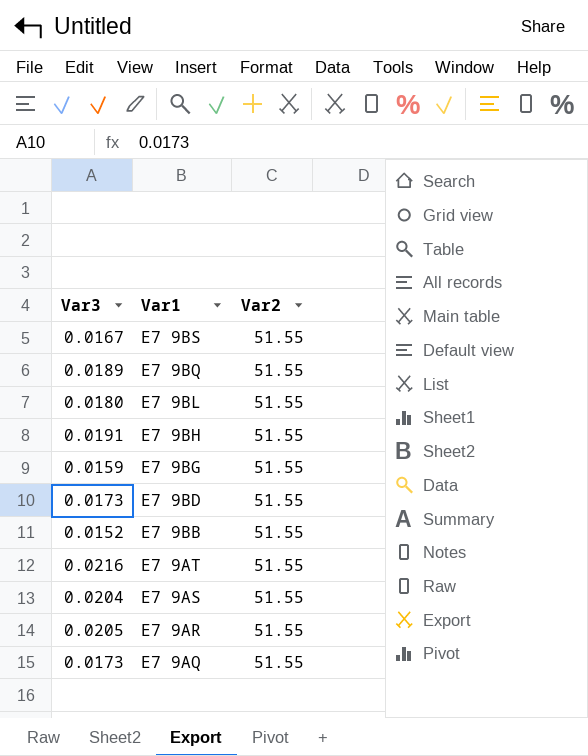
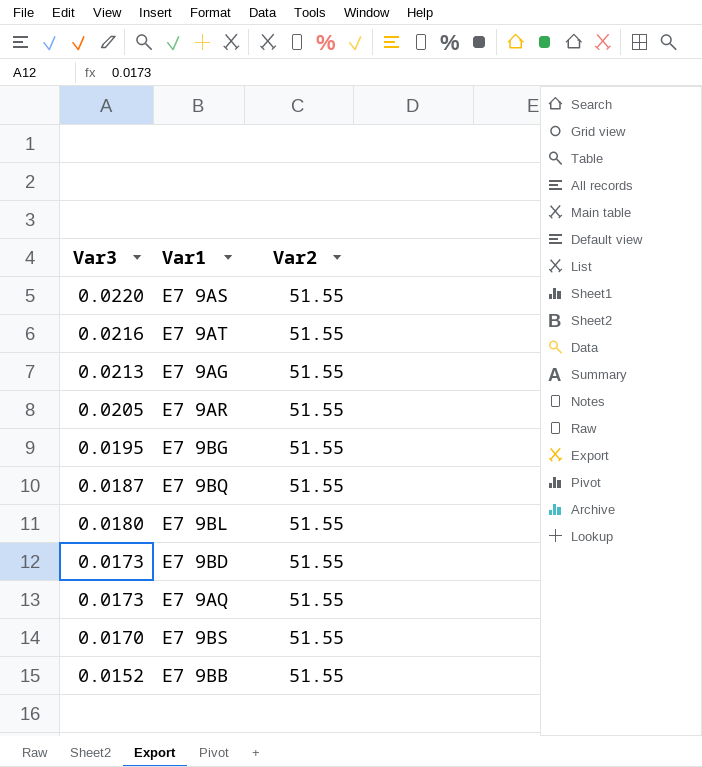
row order: Var1 descending -> Var3 descending
row E7 9BH: 0.0191 | 51.55 -> none
E7 9AS | Var3: 0.0204 -> 0.0220
row E7 9AG: none -> 0.0213 | 51.55
E7 9BG | Var3: 0.0159 -> 0.0195
E7 9BQ | Var3: 0.0189 -> 0.0187
E7 9BS | Var3: 0.0167 -> 0.0170

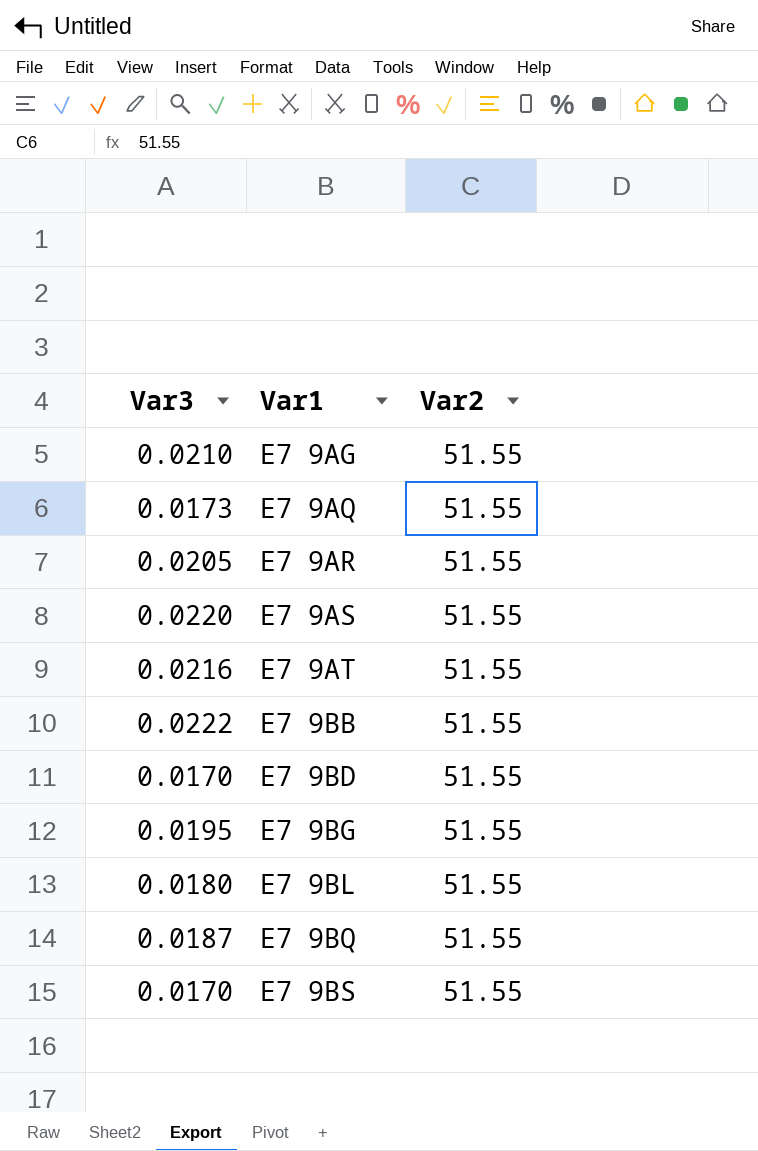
row order: Var3 descending -> Var1 ascending
E7 9AG | Var3: 0.0213 -> 0.0210
E7 9BB | Var3: 0.0152 -> 0.0222
E7 9BD | Var3: 0.0173 -> 0.0170

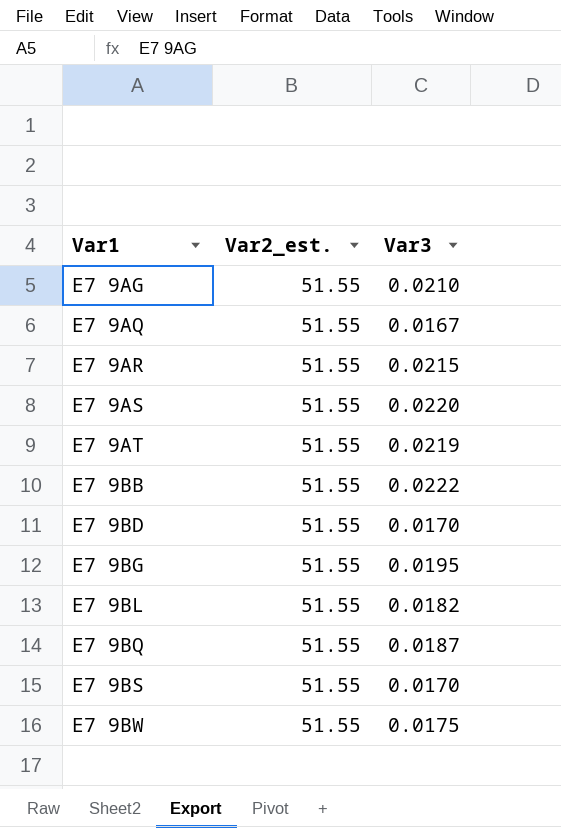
column name: Var2 -> Var2_est.
column Var3 | position: 1 -> 3
E7 9AQ | Var3: 0.0173 -> 0.0167
E7 9AR | Var3: 0.0205 -> 0.0215
E7 9AT | Var3: 0.0216 -> 0.0219
E7 9BL | Var3: 0.0180 -> 0.0182
row E7 9BW: none -> 51.55 | 0.0175

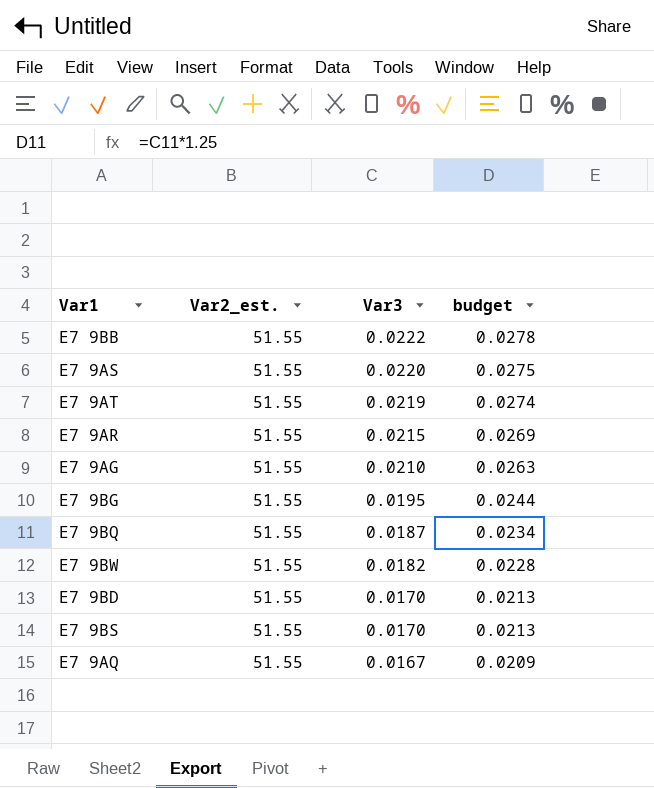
row order: Var1 ascending -> Var3 descending
column budget | formula: none -> [Var3] * 1.25
row E7 9BL: 51.55 | 0.0182 -> none
E7 9BW | Var3: 0.0175 -> 0.0182

